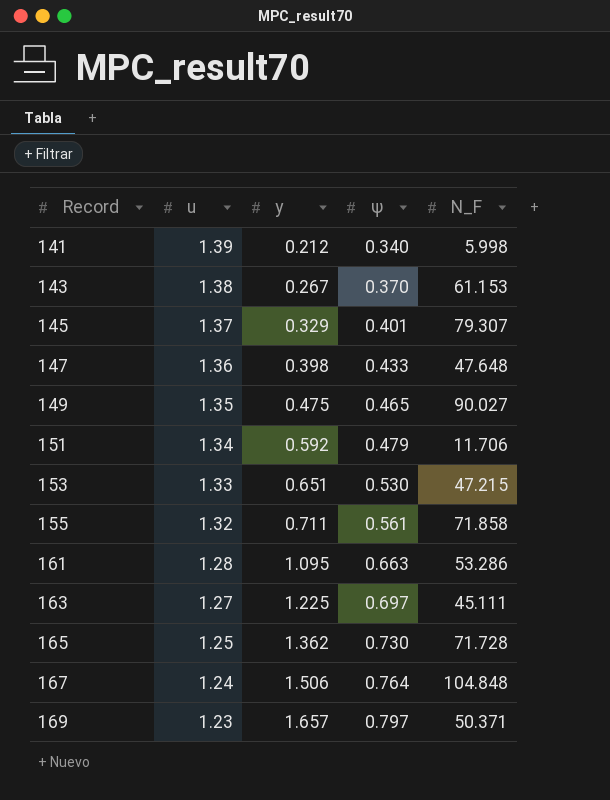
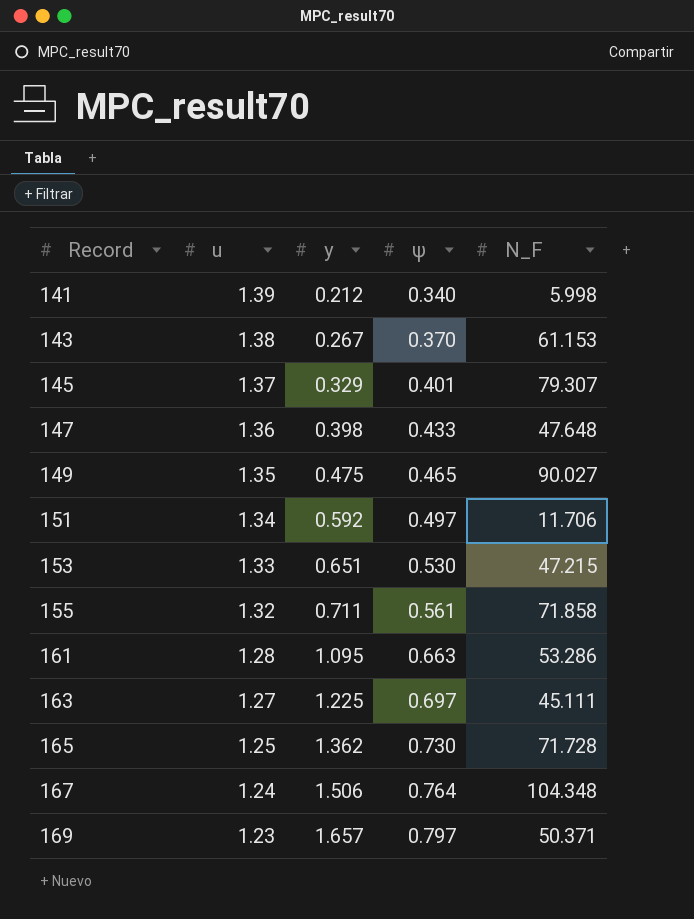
151 | ψ: 0.479 -> 0.497
167 | N_F: 104.848 -> 104.348

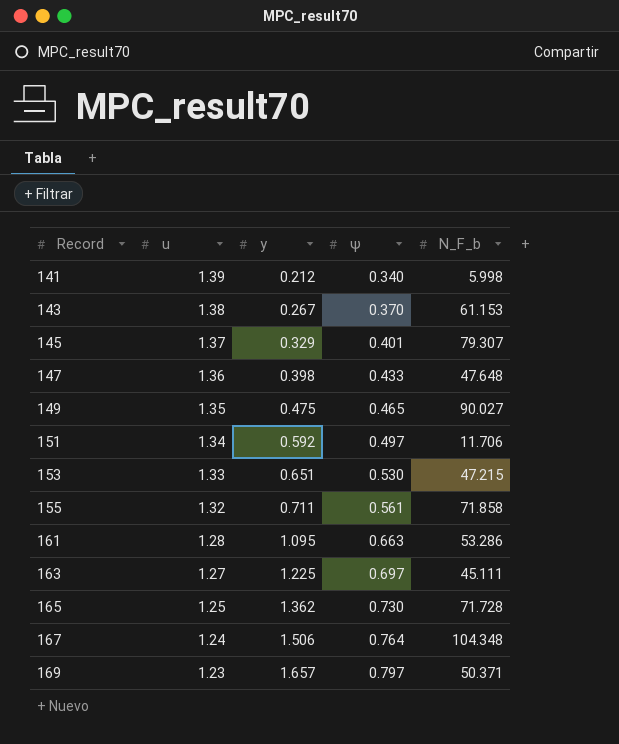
column name: N_F -> N_F_b

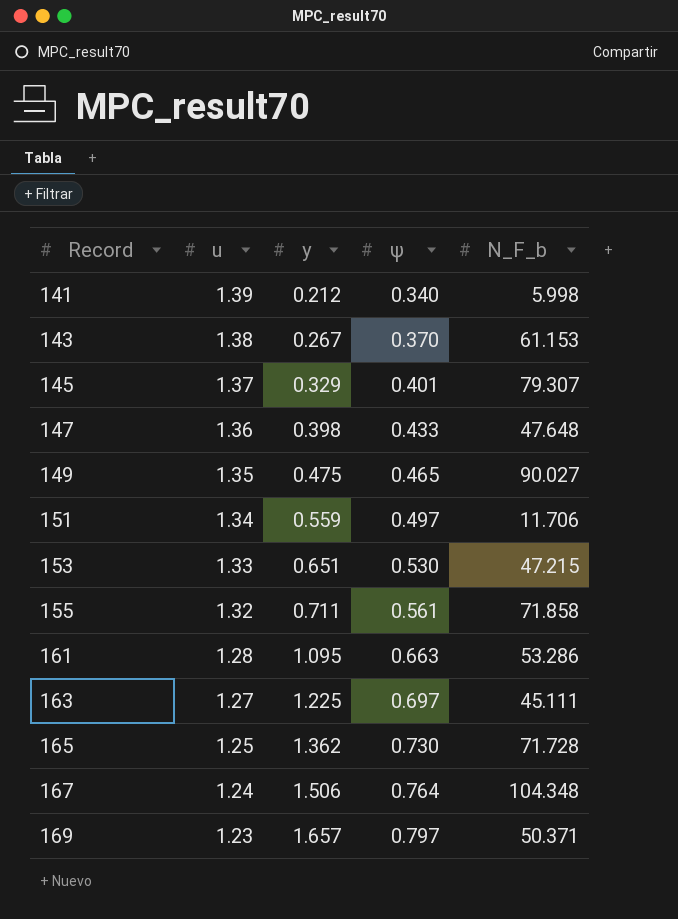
151 | y: 0.592 -> 0.559

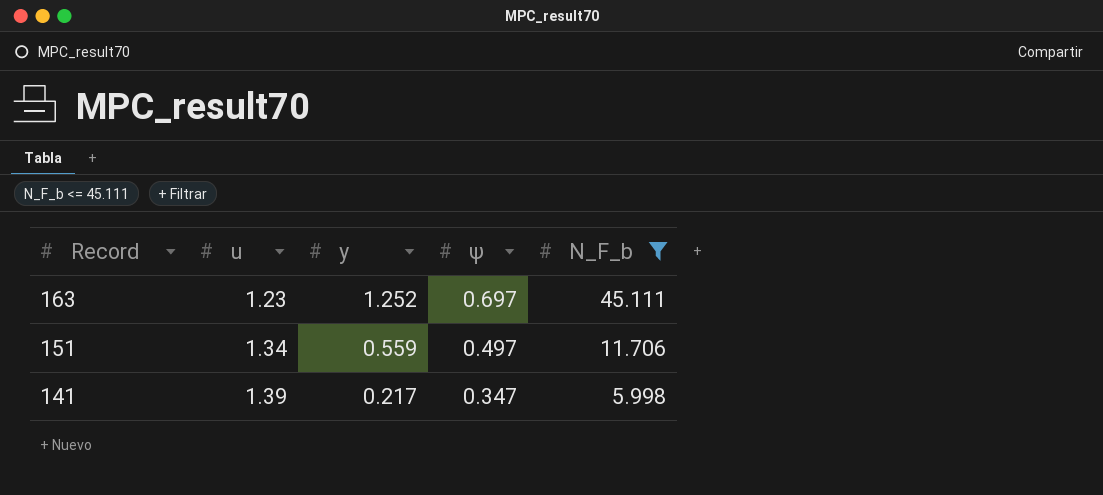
filter: none -> N_F_b <= 45.111
row order: Record ascending -> Record descending
163 | u: 1.27 -> 1.23
163 | y: 1.225 -> 1.252
141 | y: 0.212 -> 0.217
141 | ψ: 0.340 -> 0.347

